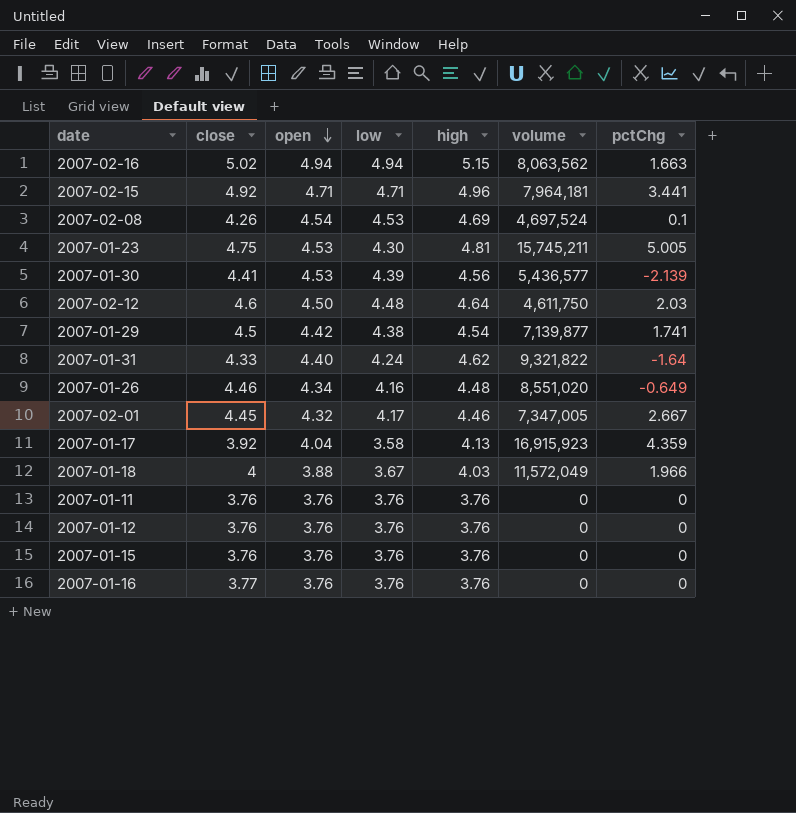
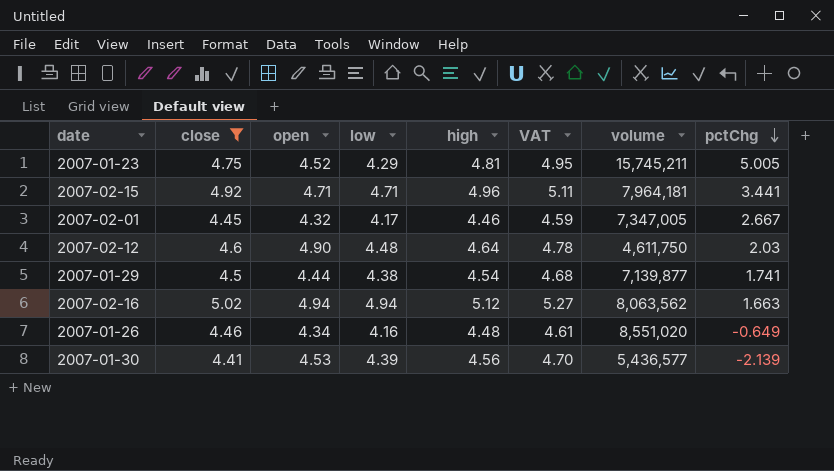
filter: none -> close >= 4.41
row order: open descending -> pctChg descending
column VAT | formula: none -> [high] * 1.03
2007-01-23 | open: 4.53 -> 4.52
2007-01-23 | low: 4.30 -> 4.29
2007-02-12 | open: 4.50 -> 4.90
2007-01-29 | open: 4.42 -> 4.44
2007-02-16 | high: 5.15 -> 5.12

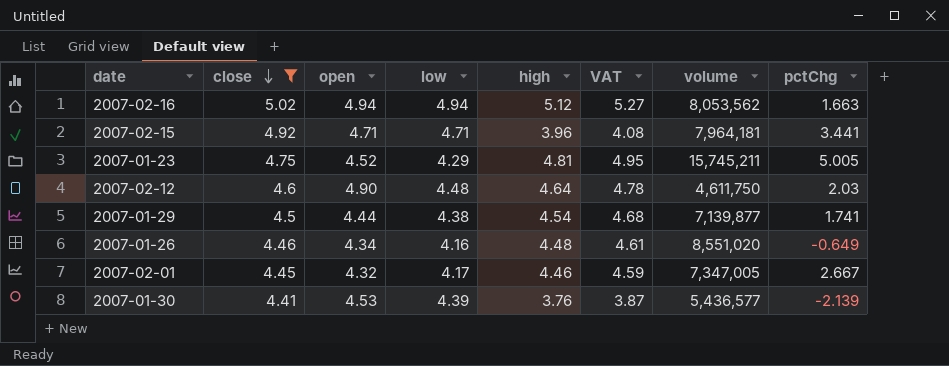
row order: pctChg descending -> close descending
2007-02-16 | volume: 8,063,562 -> 8,053,562
2007-02-15 | high: 4.96 -> 3.96
2007-02-15 | VAT: 5.11 -> 4.08
2007-01-30 | high: 4.56 -> 3.76
2007-01-30 | VAT: 4.70 -> 3.87

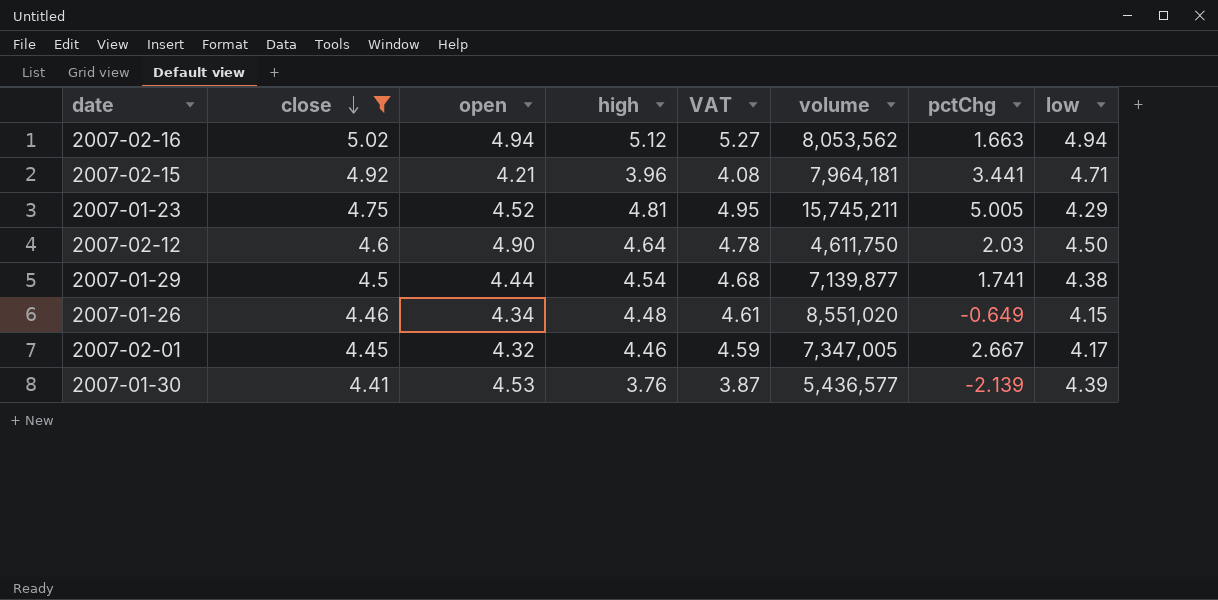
column low | position: 4 -> 8
2007-02-15 | open: 4.71 -> 4.21
2007-02-12 | low: 4.48 -> 4.50
2007-01-26 | low: 4.16 -> 4.15

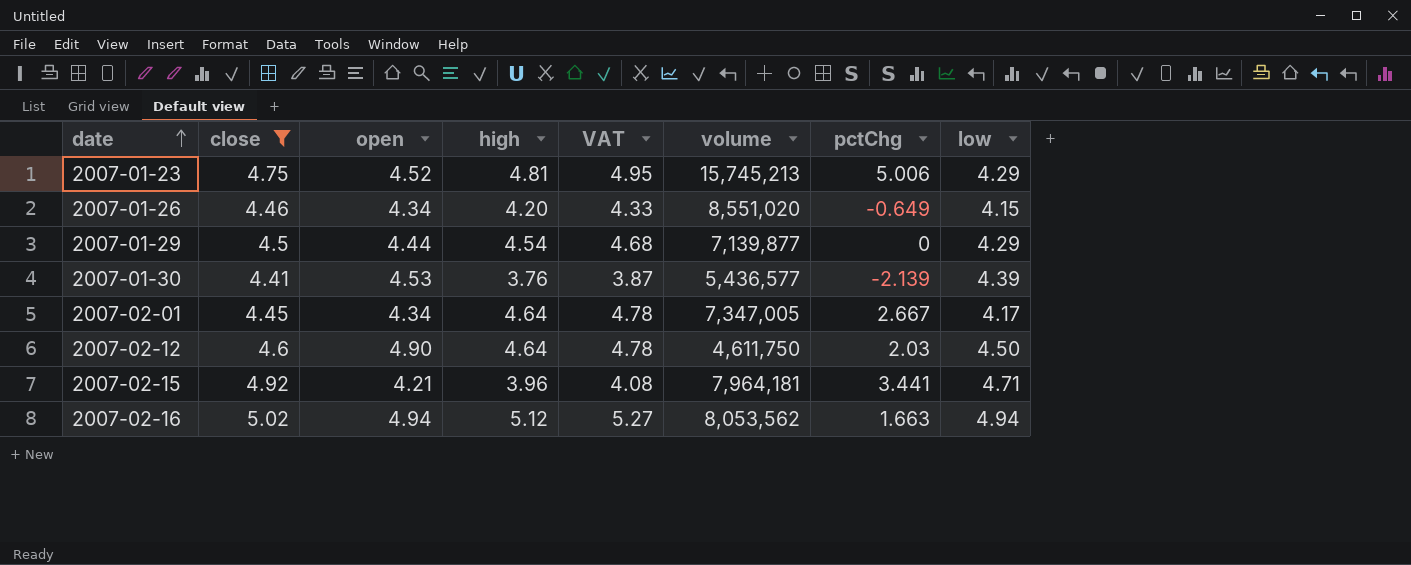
row order: close descending -> date ascending
2007-01-23 | volume: 15,745,211 -> 15,745,213
2007-01-23 | pctChg: 5.005 -> 5.006
2007-01-26 | high: 4.48 -> 4.20
2007-01-26 | VAT: 4.61 -> 4.33
2007-01-29 | pctChg: 1.741 -> 0
2007-01-29 | low: 4.38 -> 4.29
2007-02-01 | open: 4.32 -> 4.34
2007-02-01 | high: 4.46 -> 4.64
2007-02-01 | VAT: 4.59 -> 4.78

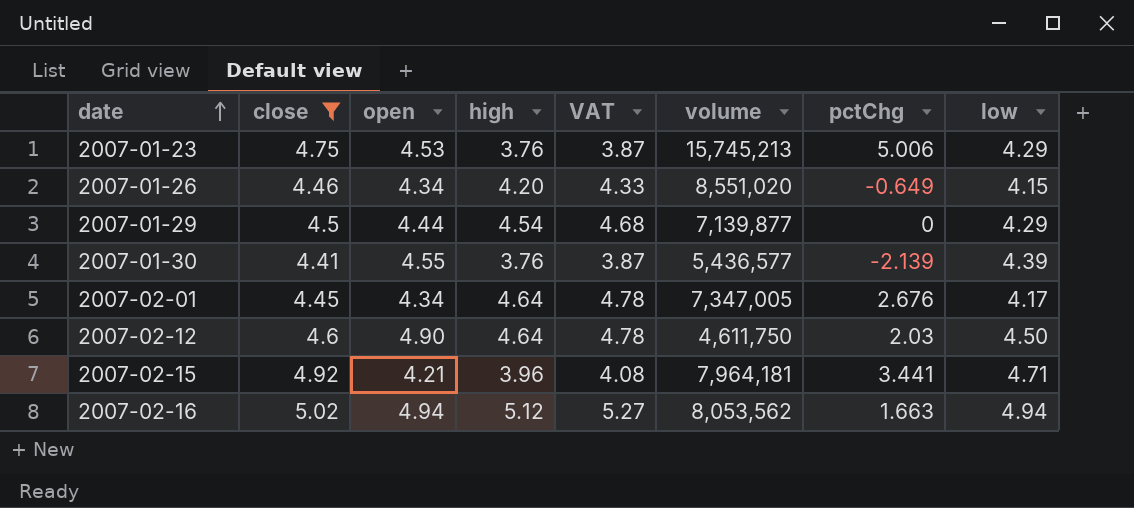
2007-01-23 | open: 4.52 -> 4.53
2007-01-23 | high: 4.81 -> 3.76
2007-01-23 | VAT: 4.95 -> 3.87
2007-01-30 | open: 4.53 -> 4.55
2007-02-01 | pctChg: 2.667 -> 2.676

